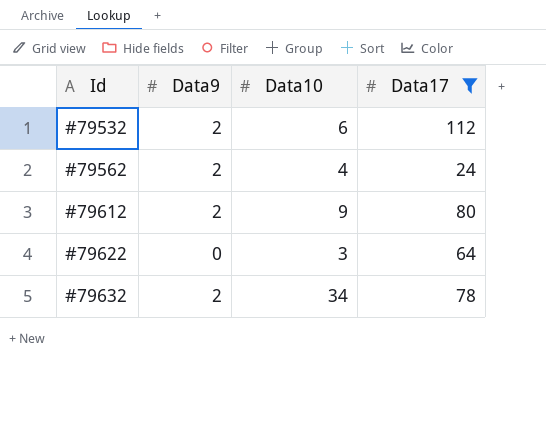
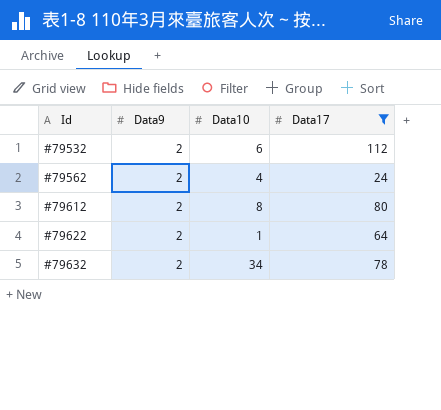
#79612 | Data10: 9 -> 8
#79622 | Data9: 0 -> 2
#79622 | Data10: 3 -> 1

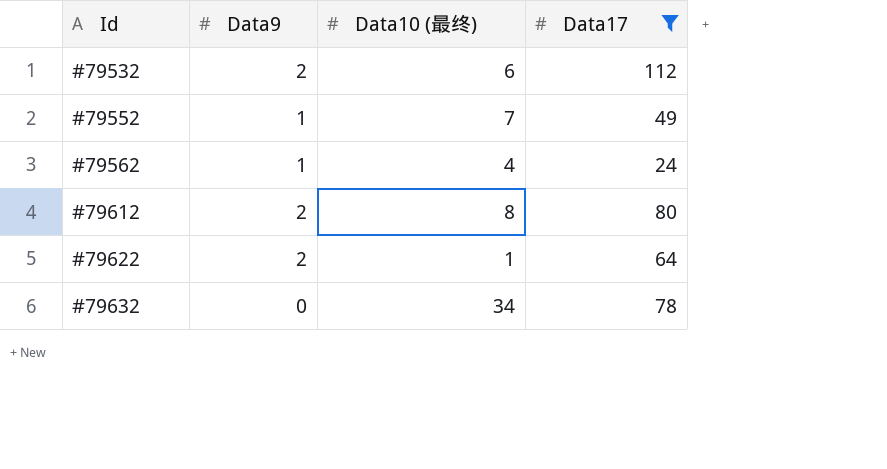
column name: Data10 -> Data10 (最终)
row #79552: none -> 1 | 7 | 49
#79562 | Data9: 2 -> 1
#79632 | Data9: 2 -> 0

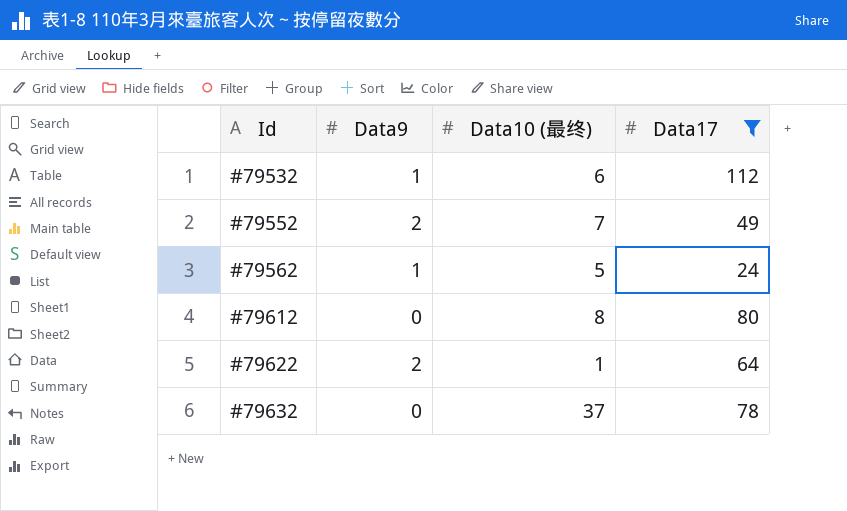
#79532 | Data9: 2 -> 1
#79552 | Data9: 1 -> 2
#79562 | Data10 (最终): 4 -> 5
#79612 | Data9: 2 -> 0
#79632 | Data10 (最终): 34 -> 37

